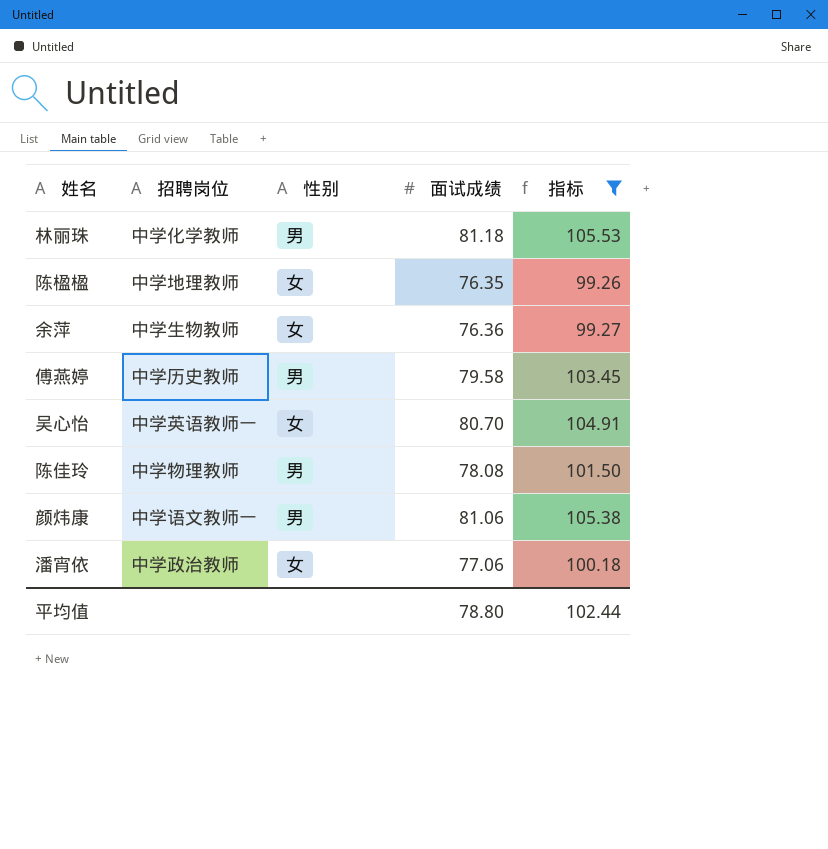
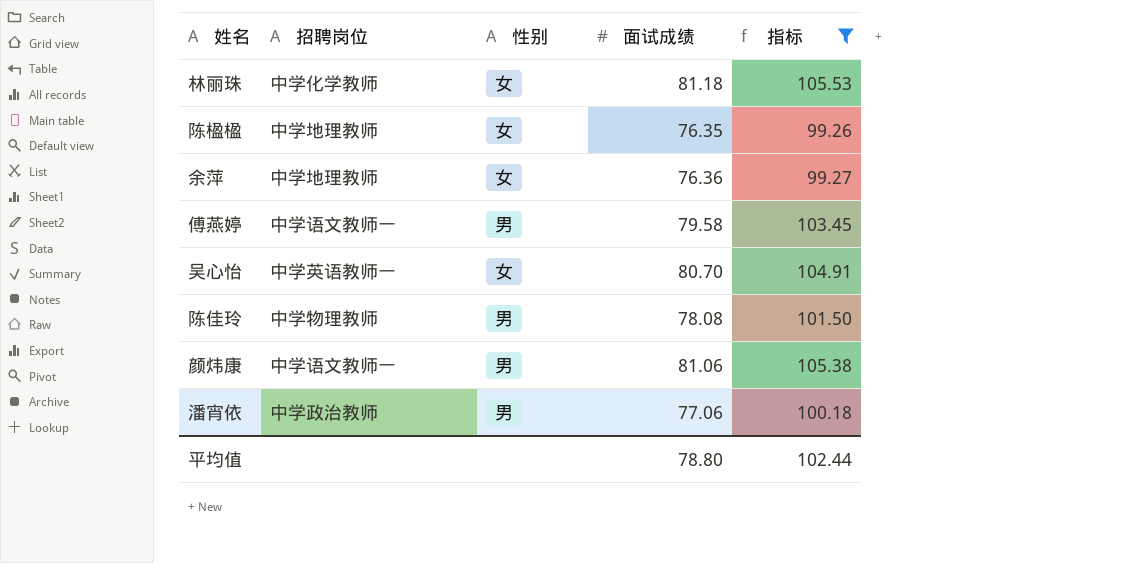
林丽珠 | 性别: 男 -> 女
余萍 | 招聘岗位: 中学生物教师 -> 中学地理教师
傅燕婷 | 招聘岗位: 中学历史教师 -> 中学语文教师一
潘宵依 | 性别: 女 -> 男

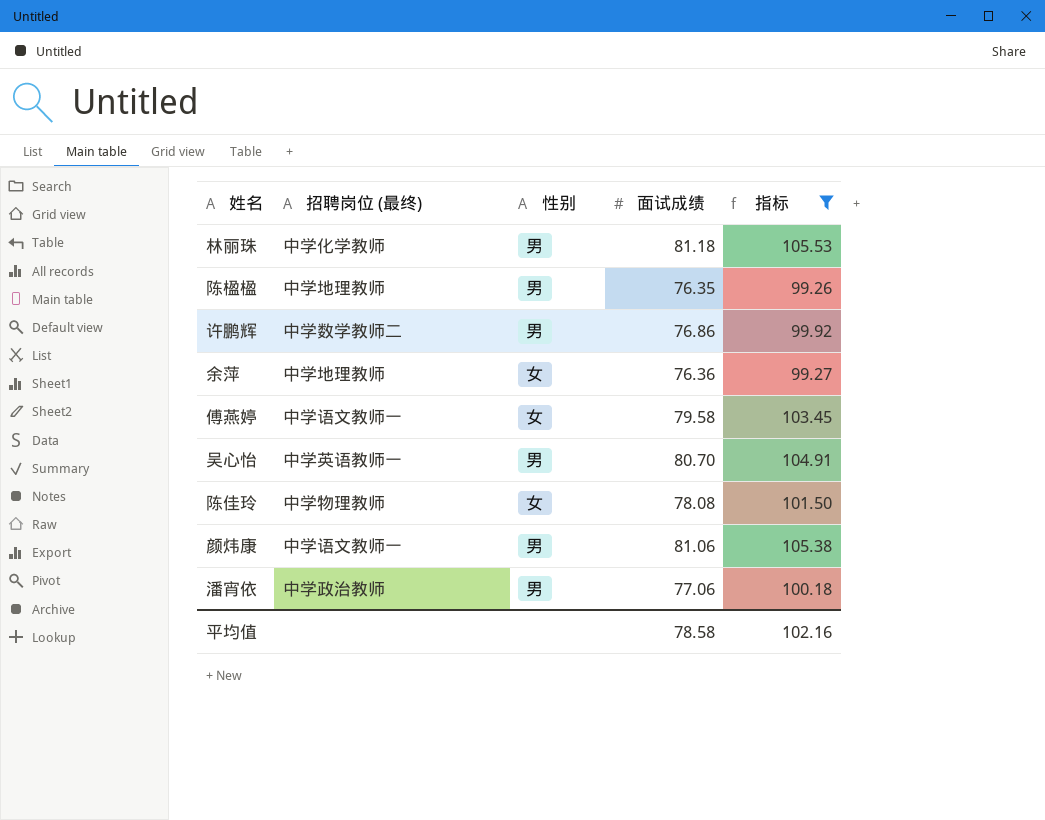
column name: 招聘岗位 -> 招聘岗位 (最终)
林丽珠 | 性别: 女 -> 男
陈楹楹 | 性别: 女 -> 男
row 许鹏辉: none -> 中学数学教师二 | 男 | 76.86 | 99.92
傅燕婷 | 性别: 男 -> 女
吴心怡 | 性别: 女 -> 男
陈佳玲 | 性别: 男 -> 女
平均值 | 面试成绩: 78.80 -> 78.58
平均值 | 指标: 102.44 -> 102.16

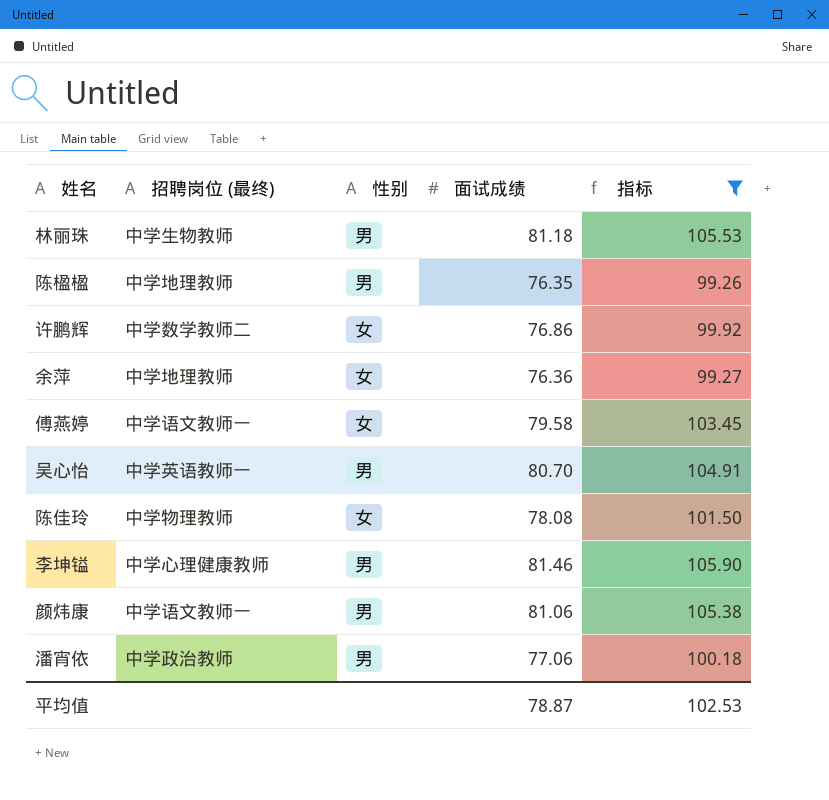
林丽珠 | 招聘岗位 (最终): 中学化学教师 -> 中学生物教师
许鹏辉 | 性别: 男 -> 女
row 李坤镒: none -> 中学心理健康教师 | 男 | 81.46 | 105.90
平均值 | 面试成绩: 78.58 -> 78.87
平均值 | 指标: 102.16 -> 102.53

